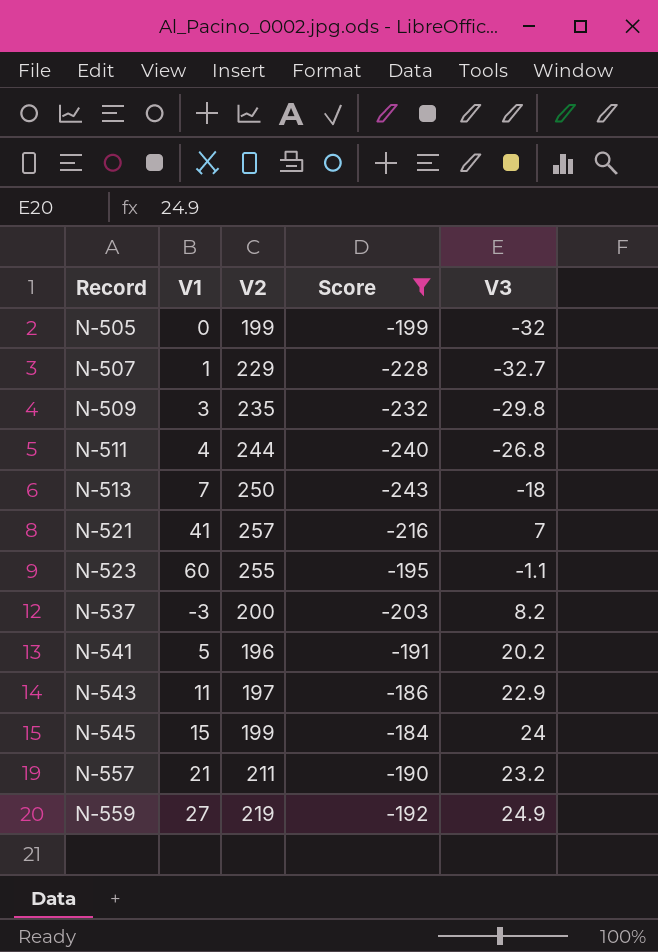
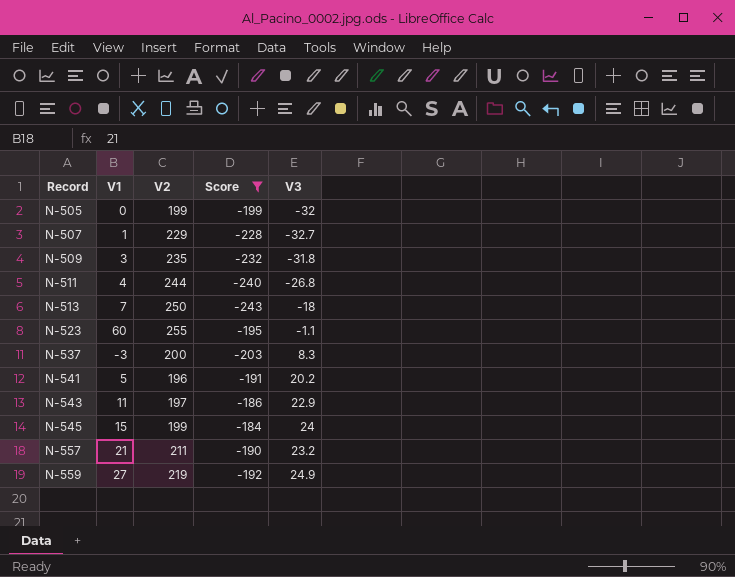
row N-521: 41 | 257 | -216 | 7 -> none
N-509 | V3: -29.8 -> -31.8
N-537 | V3: 8.2 -> 8.3

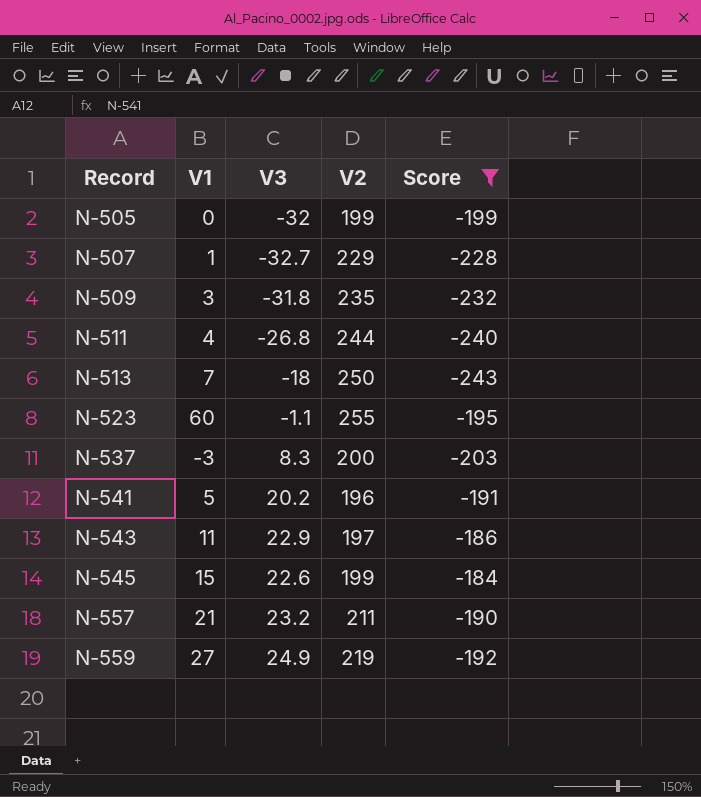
column V3 | position: 5 -> 3
N-545 | V3: 24 -> 22.6

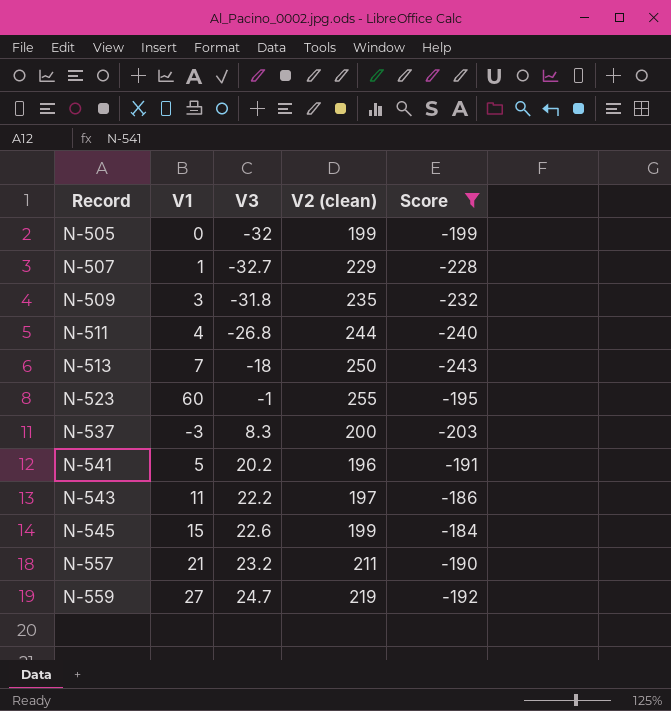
column name: V2 -> V2 (clean)
N-523 | V3: -1.1 -> -1
N-543 | V3: 22.9 -> 22.2
N-559 | V3: 24.9 -> 24.7

